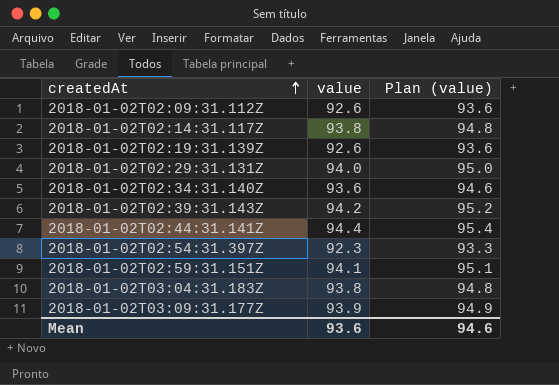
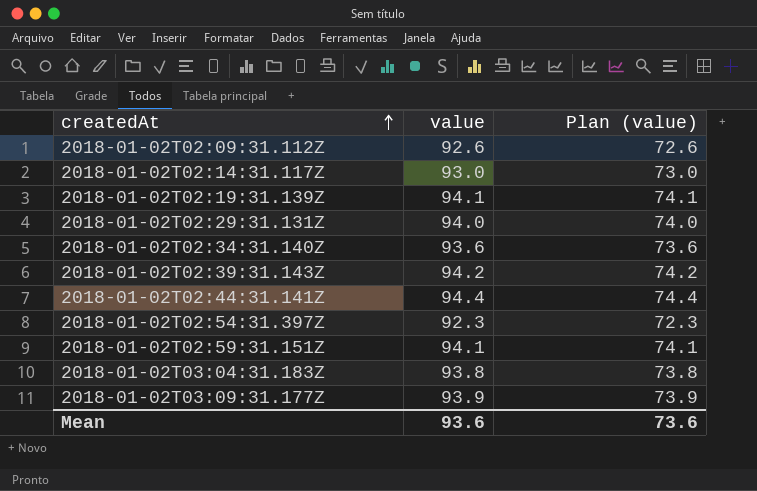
column Plan (value) | formula: [value] + 1 -> [value] - 20
2018-01-02T02:14:31.117Z | value: 93.8 -> 93.0
2018-01-02T02:19:31.139Z | value: 92.6 -> 94.1
Mean | Plan (value): 94.6 -> 73.6

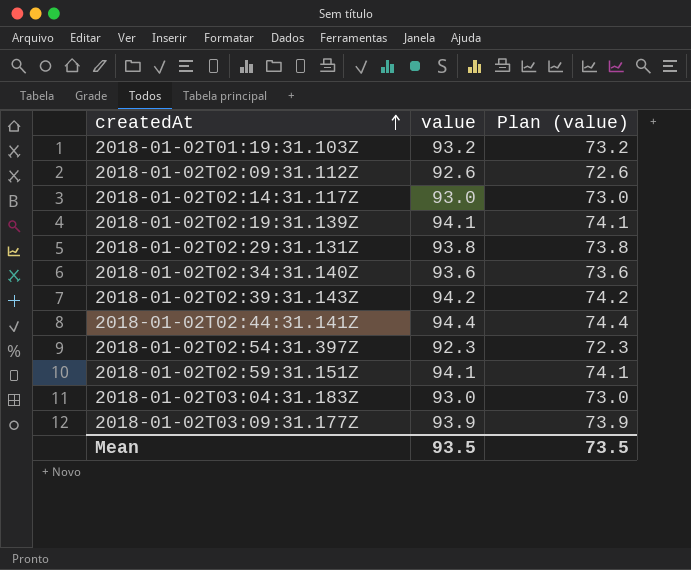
row 2018-01-02T01:19:31.103Z: none -> 93.2 | 73.2
2018-01-02T02:29:31.131Z | value: 94.0 -> 93.8
2018-01-02T02:29:31.131Z | Plan (value): 74.0 -> 73.8
2018-01-02T03:04:31.183Z | value: 93.8 -> 93.0
2018-01-02T03:04:31.183Z | Plan (value): 73.8 -> 73.0
Mean | value: 93.6 -> 93.5
Mean | Plan (value): 73.6 -> 73.5

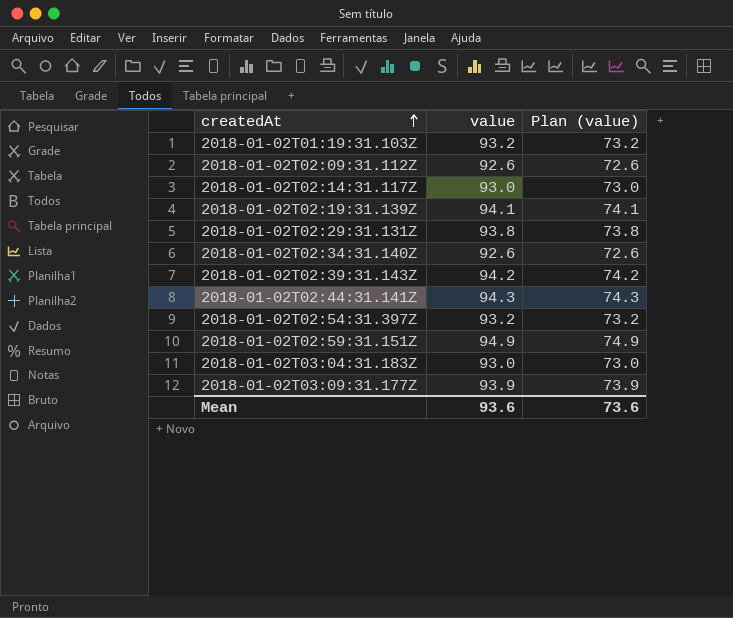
2018-01-02T02:34:31.140Z | value: 93.6 -> 92.6
2018-01-02T02:34:31.140Z | Plan (value): 73.6 -> 72.6
2018-01-02T02:44:31.141Z | value: 94.4 -> 94.3
2018-01-02T02:44:31.141Z | Plan (value): 74.4 -> 74.3
2018-01-02T02:54:31.397Z | value: 92.3 -> 93.2
2018-01-02T02:54:31.397Z | Plan (value): 72.3 -> 73.2
2018-01-02T02:59:31.151Z | value: 94.1 -> 94.9
2018-01-02T02:59:31.151Z | Plan (value): 74.1 -> 74.9
Mean | value: 93.5 -> 93.6
Mean | Plan (value): 73.5 -> 73.6

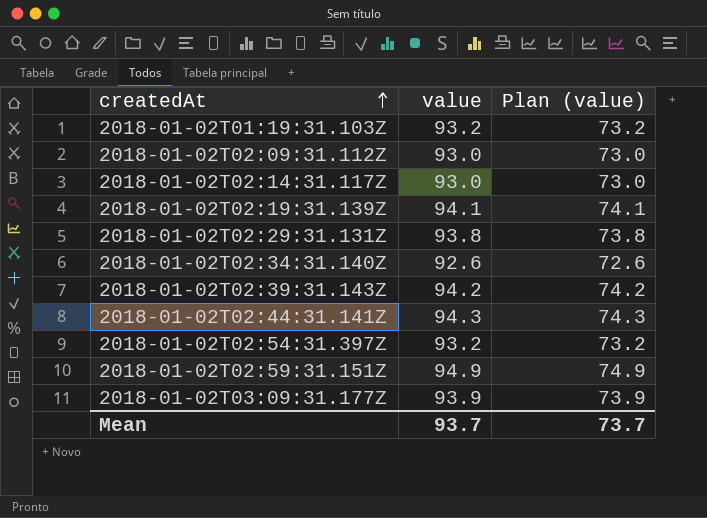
row 2018-01-02T03:04:31.183Z: 93.0 | 73.0 -> none
2018-01-02T02:09:31.112Z | value: 92.6 -> 93.0
2018-01-02T02:09:31.112Z | Plan (value): 72.6 -> 73.0
Mean | value: 93.6 -> 93.7
Mean | Plan (value): 73.6 -> 73.7

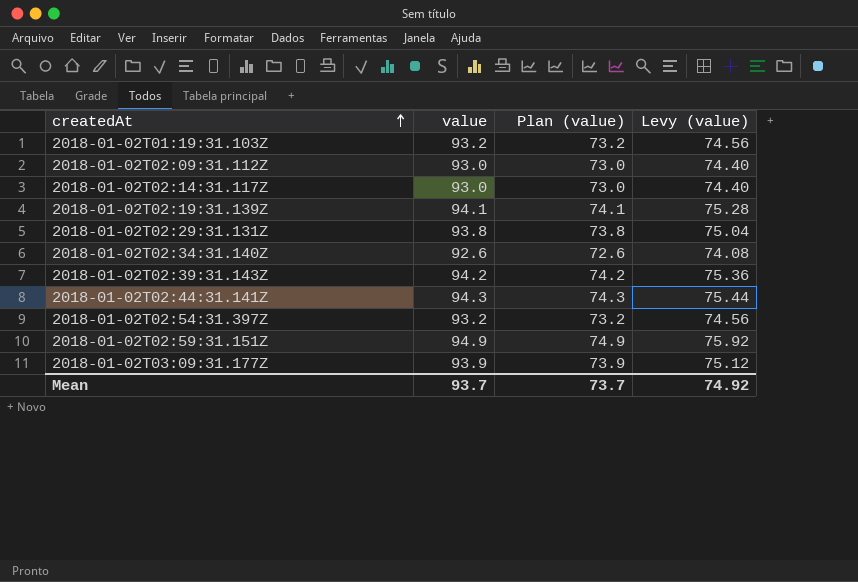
column Levy (value) | formula: none -> [value] * 0.8

